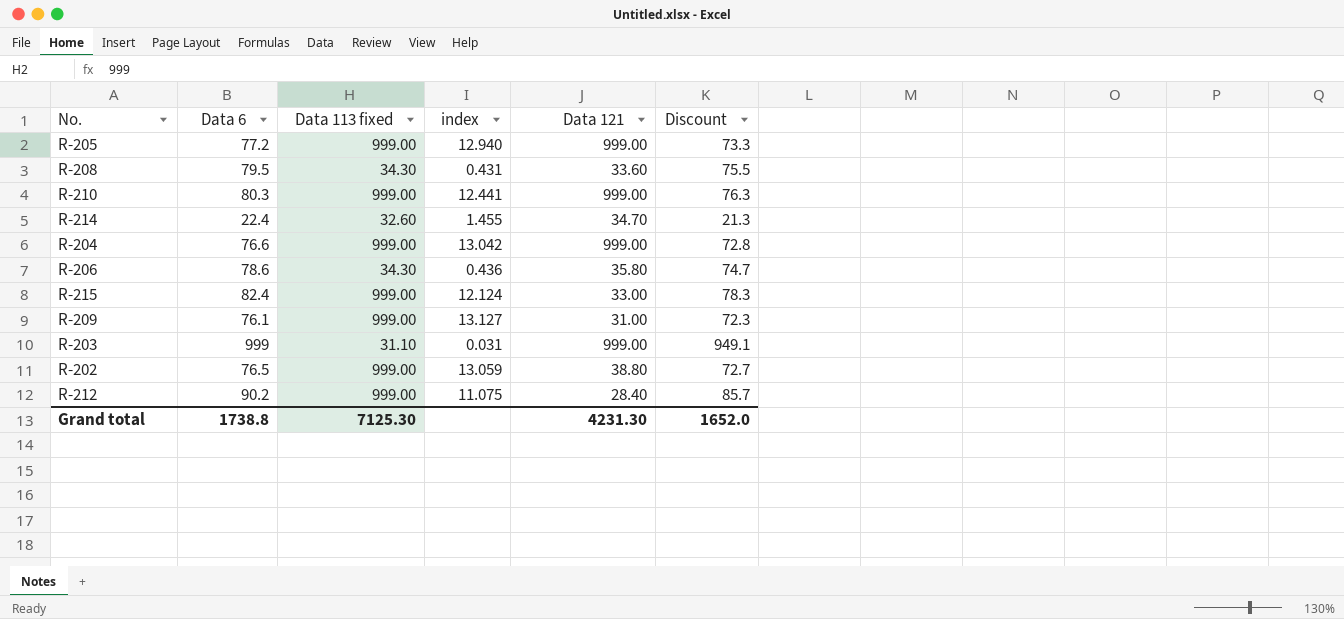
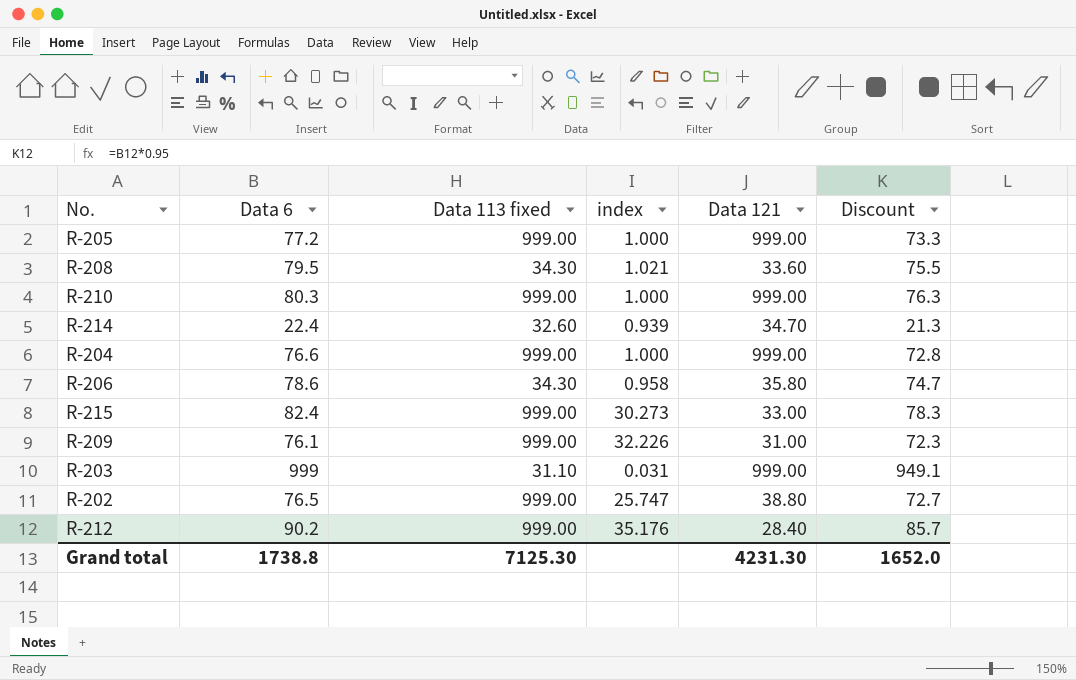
column index | formula: [Data 113 fixed] / [Data 6] -> [Data 113 fixed] / [Data 121]

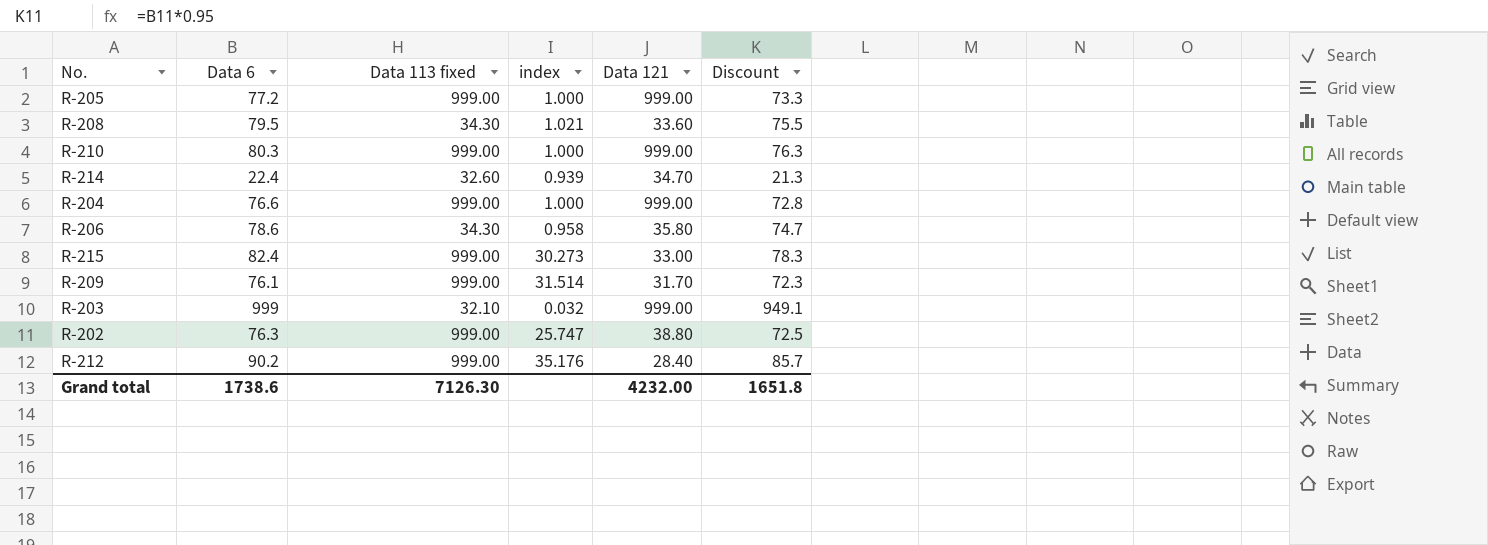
R-209 | index: 32.226 -> 31.514
R-209 | Data 121: 31.00 -> 31.70
R-203 | Data 113 fixed: 31.10 -> 32.10
R-203 | index: 0.031 -> 0.032
R-202 | Data 6: 76.5 -> 76.3
R-202 | Discount: 72.7 -> 72.5
Grand total | Data 6: 1738.8 -> 1738.6
Grand total | Data 113 fixed: 7125.30 -> 7126.30
Grand total | Data 121: 4231.30 -> 4232.00
Grand total | Discount: 1652.0 -> 1651.8

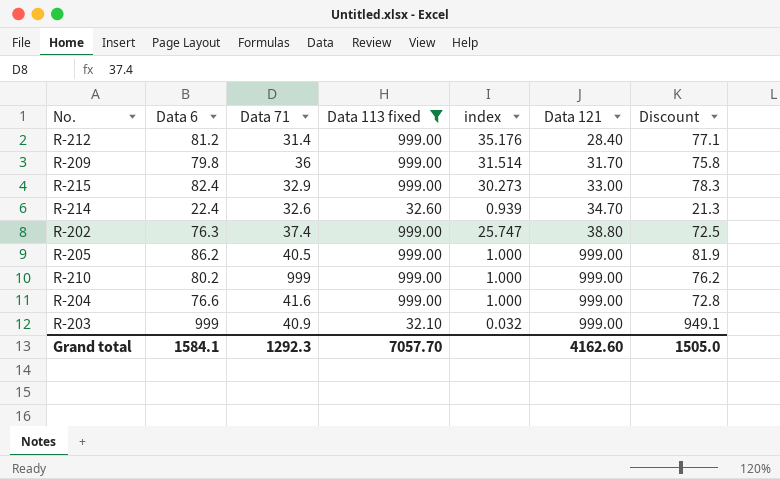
filter: none -> Data 113 fixed != 34.30
row order: none -> Data 121 ascending
column Data 71 | position: none -> 3
R-212 | Data 6: 90.2 -> 81.2
R-212 | Discount: 85.7 -> 77.1
R-209 | Data 6: 76.1 -> 79.8
R-209 | Discount: 72.3 -> 75.8
R-205 | Data 6: 77.2 -> 86.2
R-205 | Discount: 73.3 -> 81.9
R-210 | Data 6: 80.3 -> 80.2
R-210 | Discount: 76.3 -> 76.2
Grand total | Data 6: 1738.6 -> 1584.1
Grand total | Data 113 fixed: 7126.30 -> 7057.70
Grand total | Data 121: 4232.00 -> 4162.60
Grand total | Discount: 1651.8 -> 1505.0

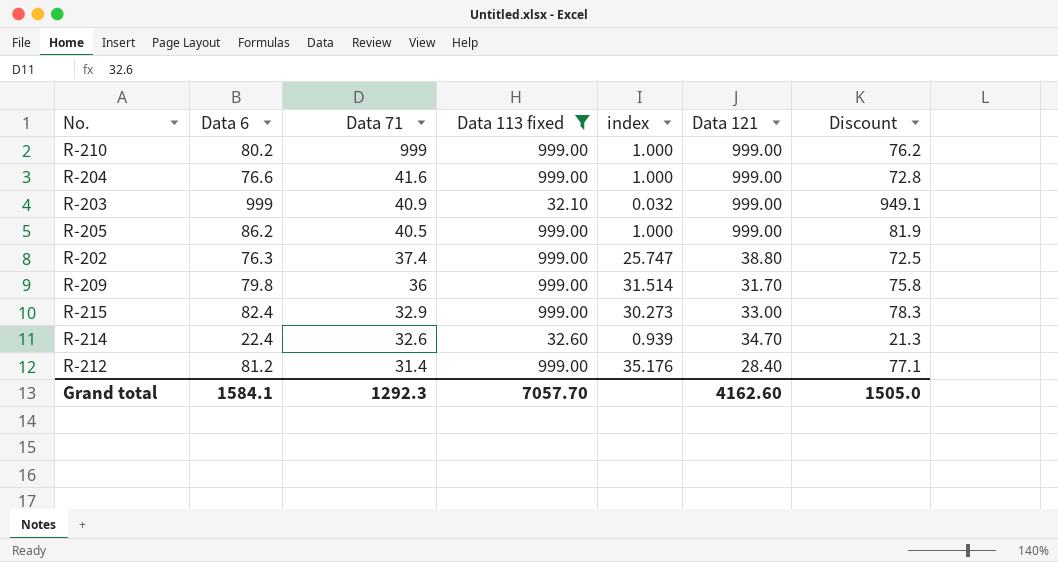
row order: Data 121 ascending -> Data 71 descending

